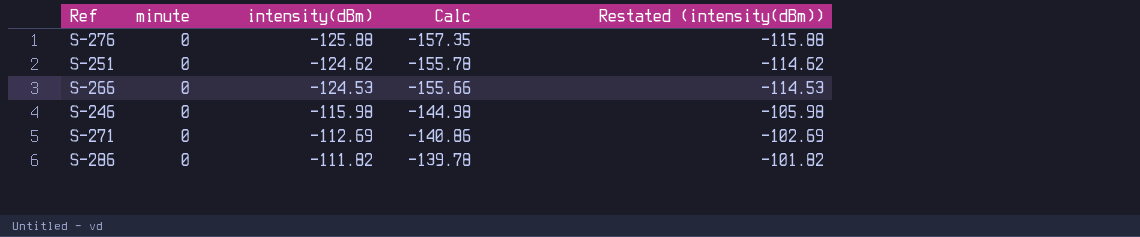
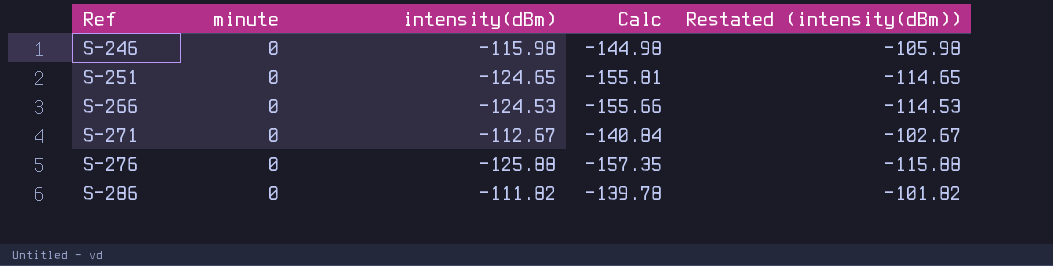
row order: intensity(dBm) ascending -> Ref ascending
S-251 | intensity(dBm): -124.62 -> -124.65
S-251 | Calc: -155.78 -> -155.81
S-251 | Restated (intensity(dBm)): -114.62 -> -114.65
S-271 | intensity(dBm): -112.69 -> -112.67
S-271 | Calc: -140.86 -> -140.84
S-271 | Restated (intensity(dBm)): -102.69 -> -102.67

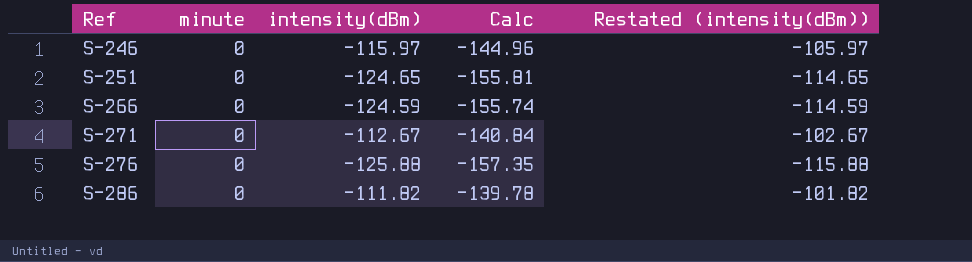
S-246 | intensity(dBm): -115.98 -> -115.97
S-246 | Calc: -144.98 -> -144.96
S-246 | Restated (intensity(dBm)): -105.98 -> -105.97
S-266 | intensity(dBm): -124.53 -> -124.59
S-266 | Calc: -155.66 -> -155.74
S-266 | Restated (intensity(dBm)): -114.53 -> -114.59

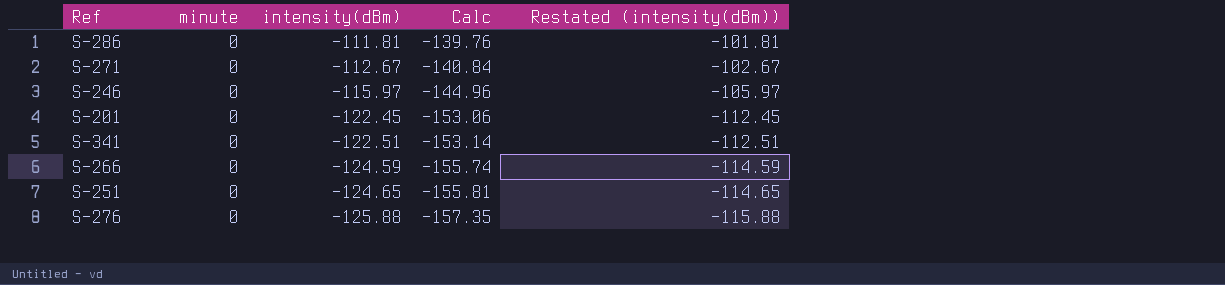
row order: Ref ascending -> intensity(dBm) descending
S-286 | intensity(dBm): -111.82 -> -111.81
S-286 | Calc: -139.78 -> -139.76
S-286 | Restated (intensity(dBm)): -101.82 -> -101.81
row S-201: none -> 0 | -122.45 | -153.06 | -112.45
row S-341: none -> 0 | -122.51 | -153.14 | -112.51

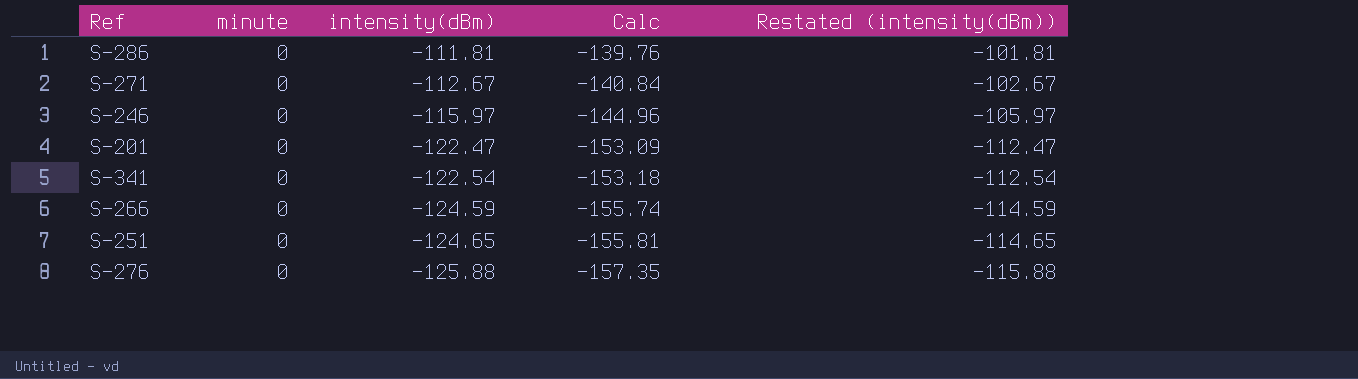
S-201 | intensity(dBm): -122.45 -> -122.47
S-201 | Calc: -153.06 -> -153.09
S-201 | Restated (intensity(dBm)): -112.45 -> -112.47
S-341 | intensity(dBm): -122.51 -> -122.54
S-341 | Calc: -153.14 -> -153.18
S-341 | Restated (intensity(dBm)): -112.51 -> -112.54

